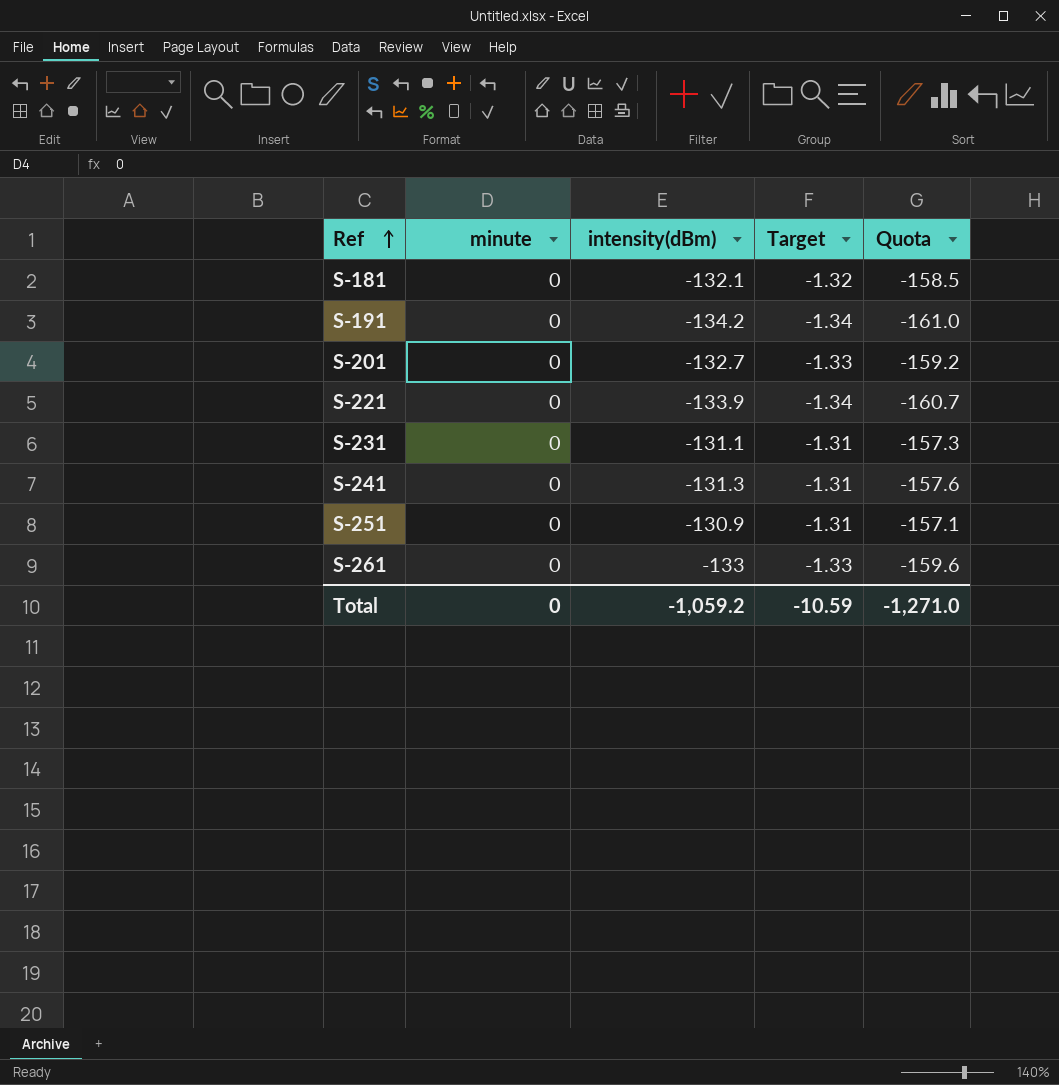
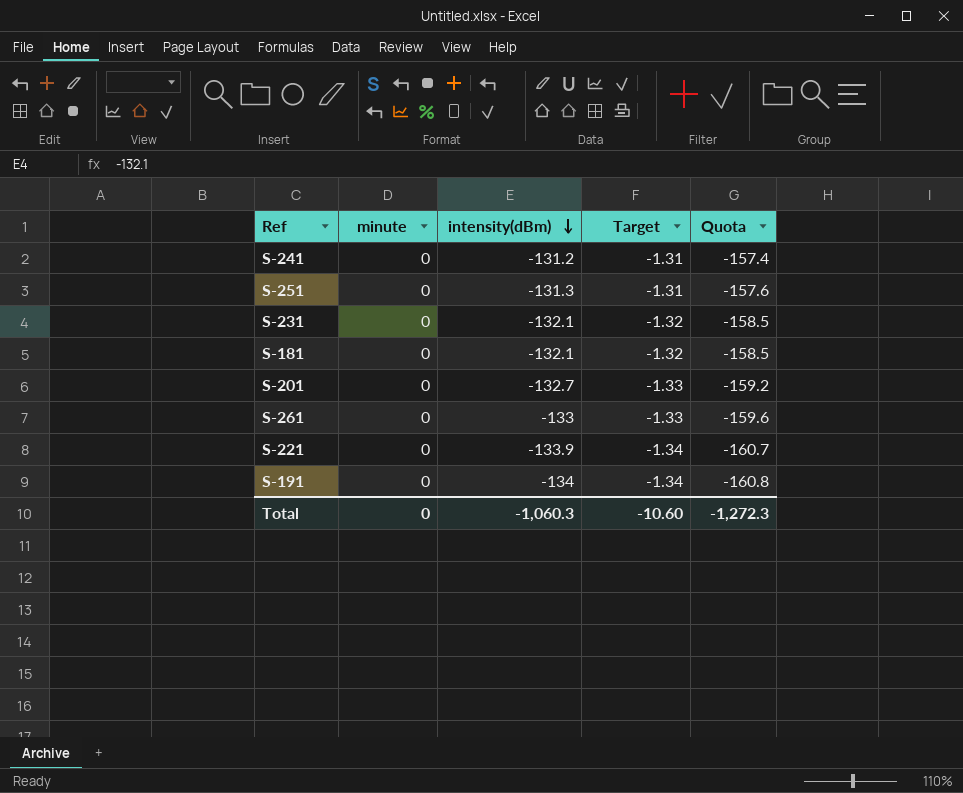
row order: Ref ascending -> intensity(dBm) descending
S-241 | intensity(dBm): -131.3 -> -131.2
S-241 | Quota: -157.6 -> -157.4
S-251 | intensity(dBm): -130.9 -> -131.3
S-251 | Quota: -157.1 -> -157.6
S-231 | intensity(dBm): -131.1 -> -132.1
S-231 | Target: -1.31 -> -1.32
S-231 | Quota: -157.3 -> -158.5
S-191 | intensity(dBm): -134.2 -> -134
S-191 | Quota: -161.0 -> -160.8
Total | intensity(dBm): -1,059.2 -> -1,060.3
Total | Target: -10.59 -> -10.60
Total | Quota: -1,271.0 -> -1,272.3

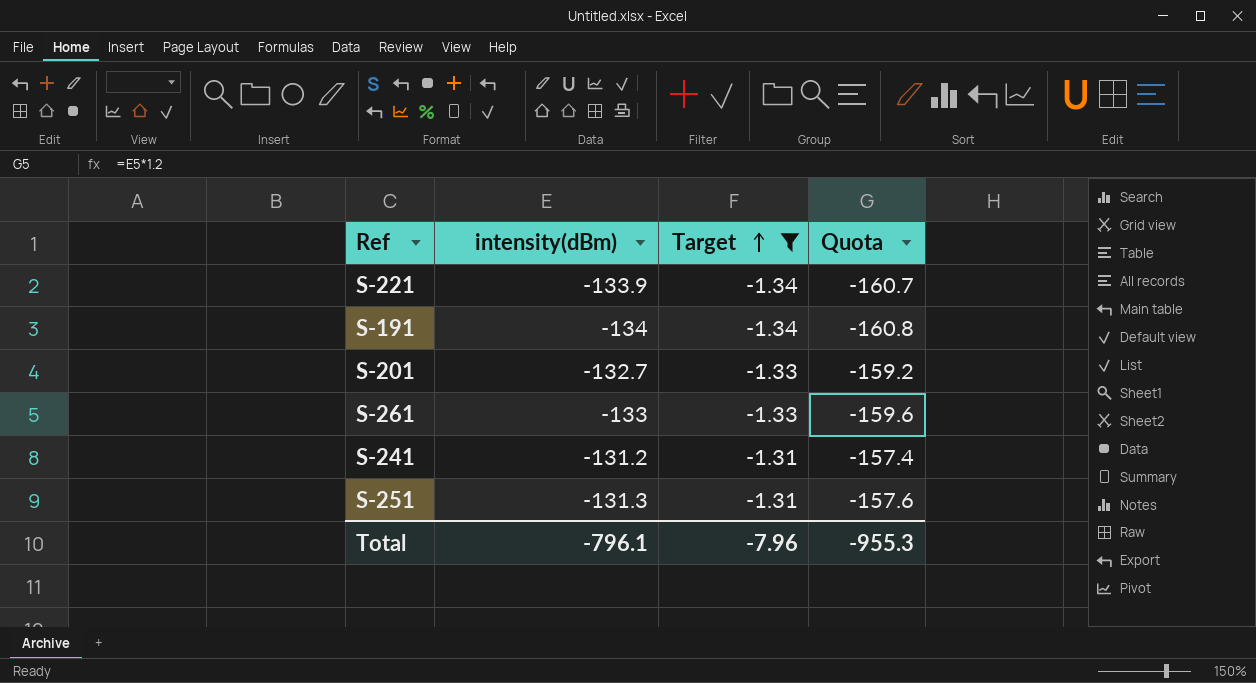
filter: none -> Target != -1.32
row order: intensity(dBm) descending -> Target ascending
column minute | position: 2 -> none
Total | intensity(dBm): -1,060.3 -> -796.1
Total | Target: -10.60 -> -7.96
Total | Quota: -1,272.3 -> -955.3

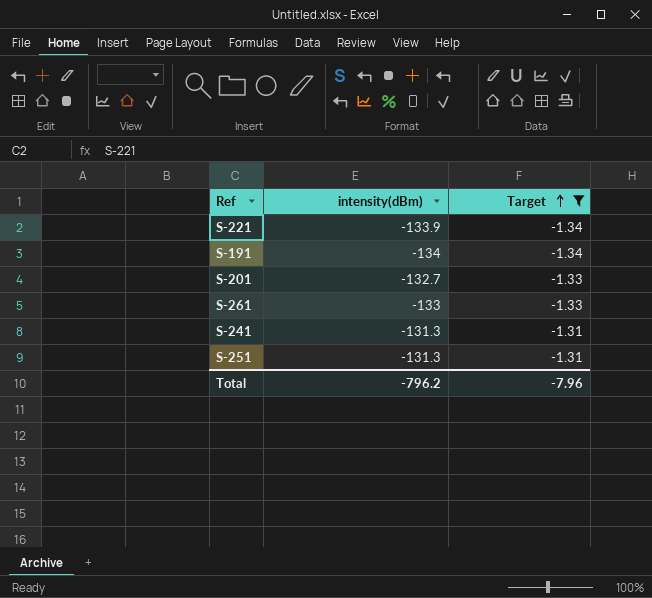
column Quota | formula: [intensity(dBm)] * 1.2 -> none
S-241 | intensity(dBm): -131.2 -> -131.3
Total | intensity(dBm): -796.1 -> -796.2

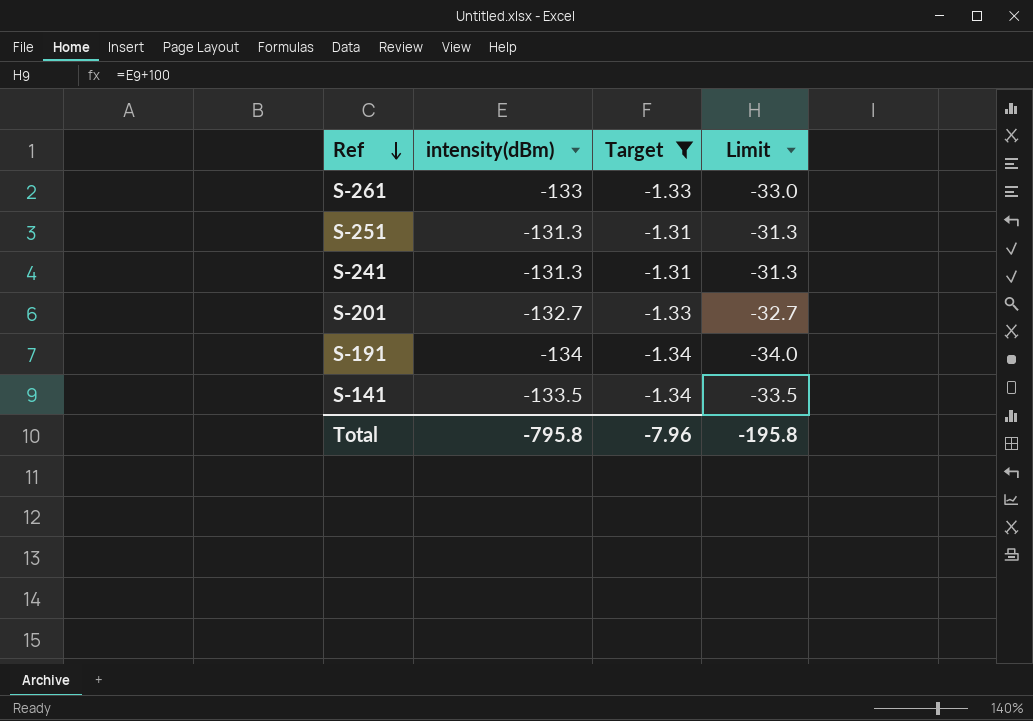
row order: Target ascending -> Ref descending
column Limit | formula: none -> [intensity(dBm)] + 100
row S-221: -133.9 | -1.34 -> none
row S-141: none -> -133.5 | -1.34 | -33.5
Total | intensity(dBm): -796.2 -> -795.8

